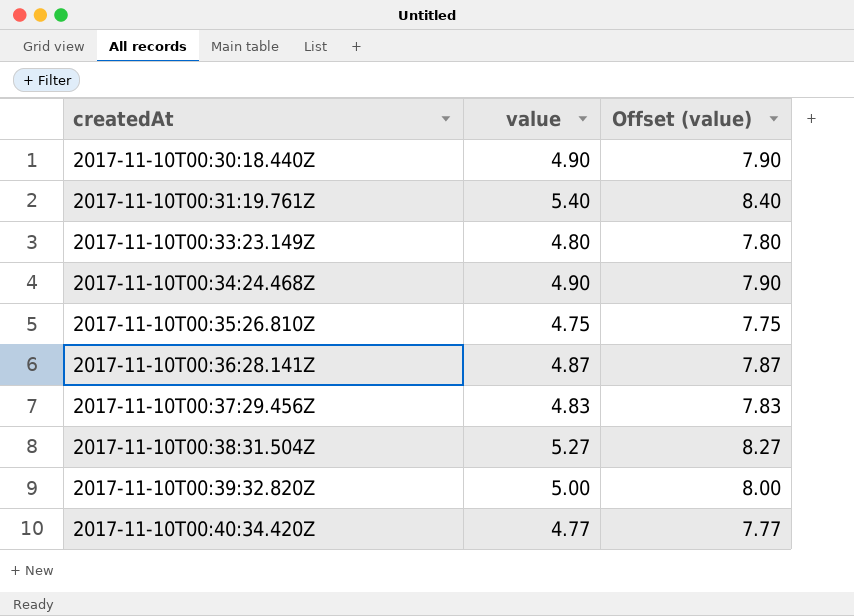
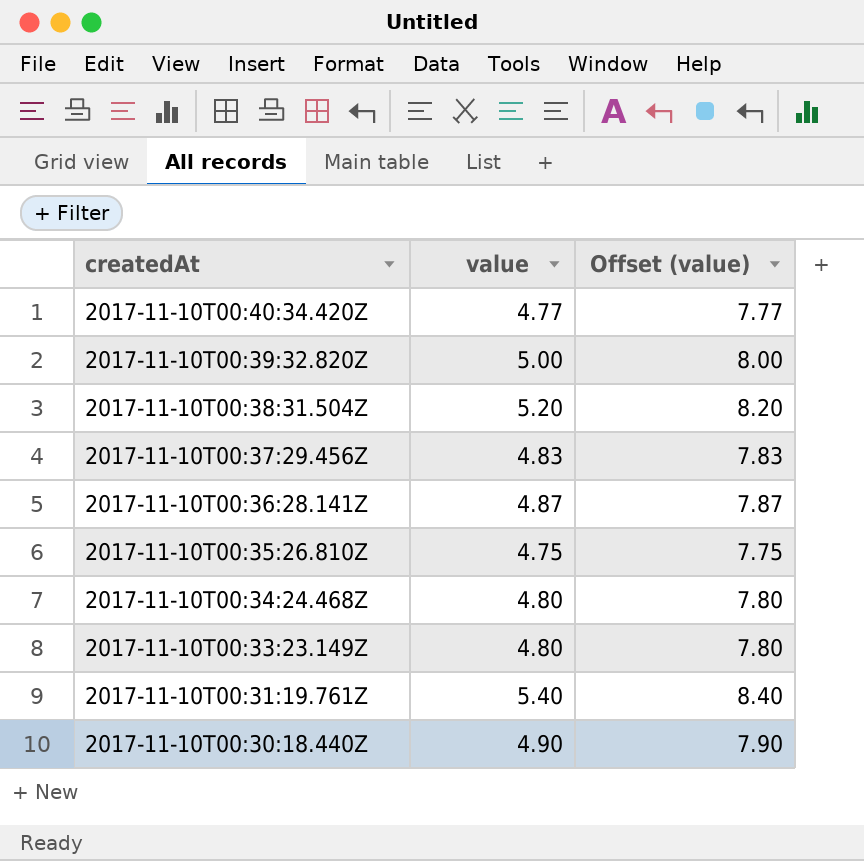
row order: createdAt ascending -> createdAt descending
2017-11-10T00:38:31.504Z | value: 5.27 -> 5.20
2017-11-10T00:38:31.504Z | Offset (value): 8.27 -> 8.20
2017-11-10T00:34:24.468Z | value: 4.90 -> 4.80
2017-11-10T00:34:24.468Z | Offset (value): 7.90 -> 7.80

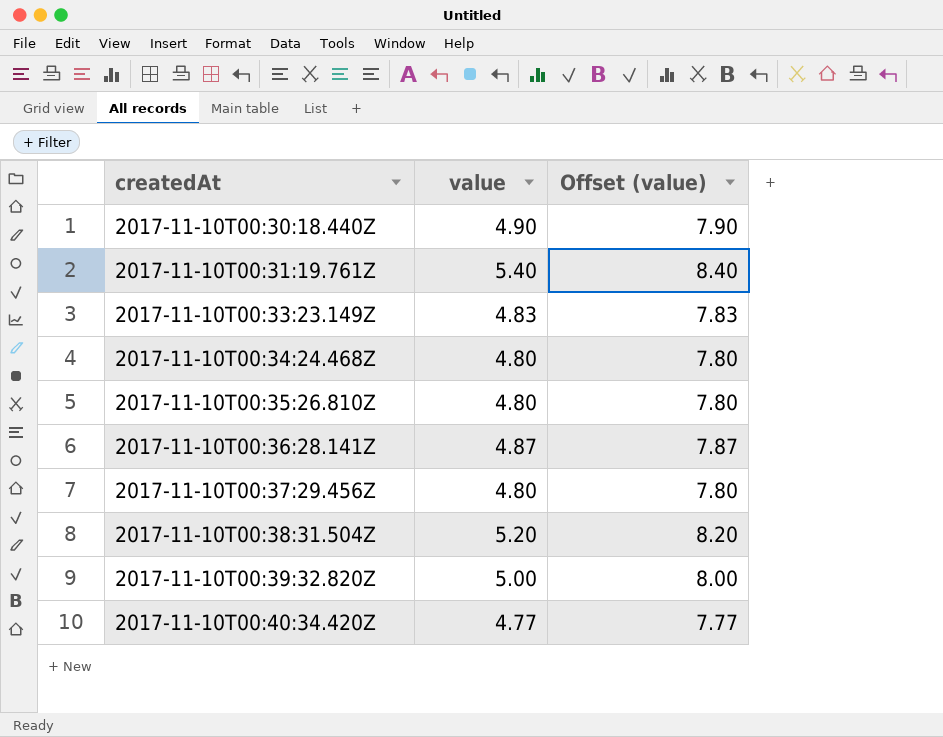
row order: createdAt descending -> createdAt ascending
2017-11-10T00:33:23.149Z | value: 4.80 -> 4.83
2017-11-10T00:33:23.149Z | Offset (value): 7.80 -> 7.83
2017-11-10T00:35:26.810Z | value: 4.75 -> 4.80
2017-11-10T00:35:26.810Z | Offset (value): 7.75 -> 7.80
2017-11-10T00:37:29.456Z | value: 4.83 -> 4.80
2017-11-10T00:37:29.456Z | Offset (value): 7.83 -> 7.80

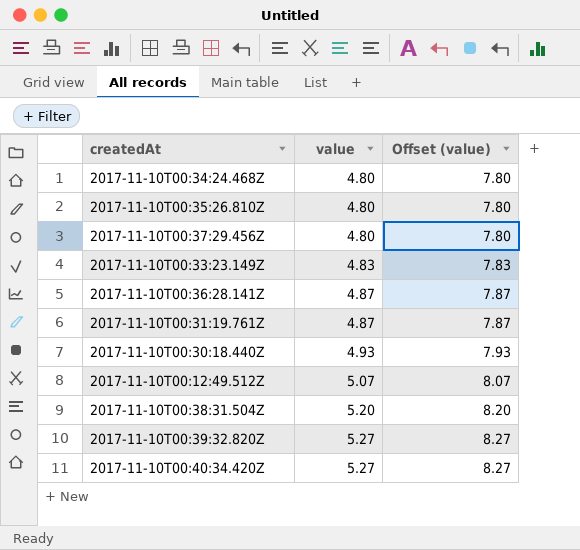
row order: createdAt ascending -> value ascending
2017-11-10T00:31:19.761Z | value: 5.40 -> 4.87
2017-11-10T00:31:19.761Z | Offset (value): 8.40 -> 7.87
2017-11-10T00:30:18.440Z | value: 4.90 -> 4.93
2017-11-10T00:30:18.440Z | Offset (value): 7.90 -> 7.93
row 2017-11-10T00:12:49.512Z: none -> 5.07 | 8.07
2017-11-10T00:39:32.820Z | value: 5.00 -> 5.27
2017-11-10T00:39:32.820Z | Offset (value): 8.00 -> 8.27
2017-11-10T00:40:34.420Z | value: 4.77 -> 5.27
2017-11-10T00:40:34.420Z | Offset (value): 7.77 -> 8.27

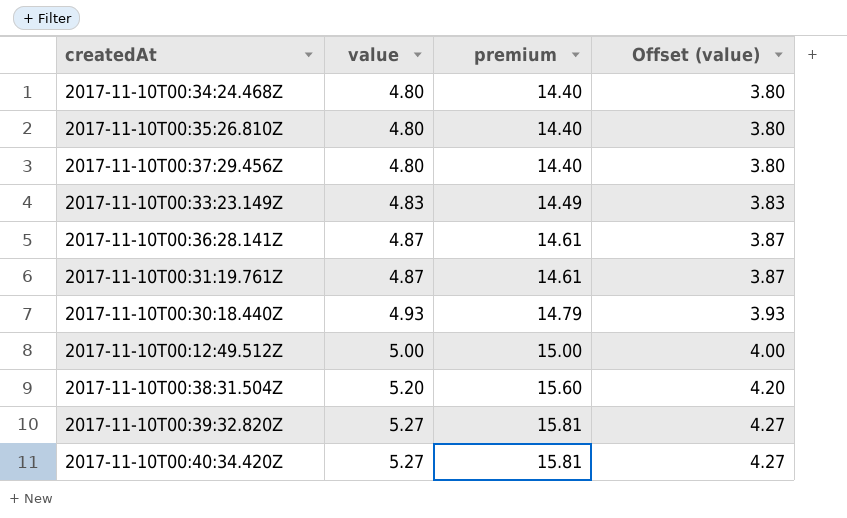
column premium | formula: none -> [value] * 3
column Offset (value) | formula: [value] + 3 -> [value] - 1
2017-11-10T00:12:49.512Z | value: 5.07 -> 5.00

